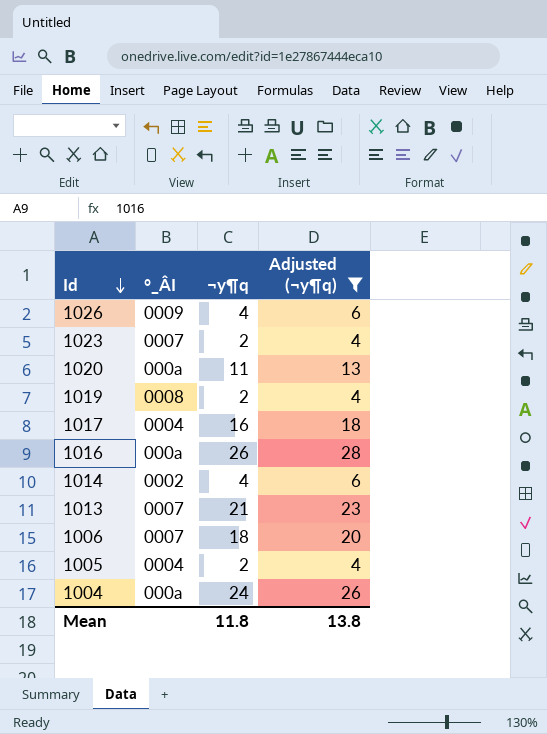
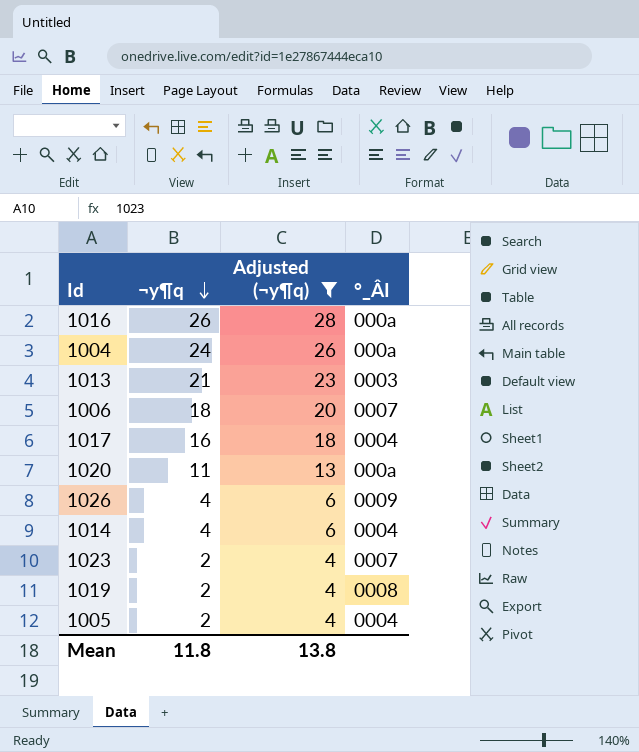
row order: Id descending -> ¬y¶q descending
column °_ÂI | position: 2 -> 4
1013 | °_ÂI: 0007 -> 0003
1014 | °_ÂI: 0002 -> 0004

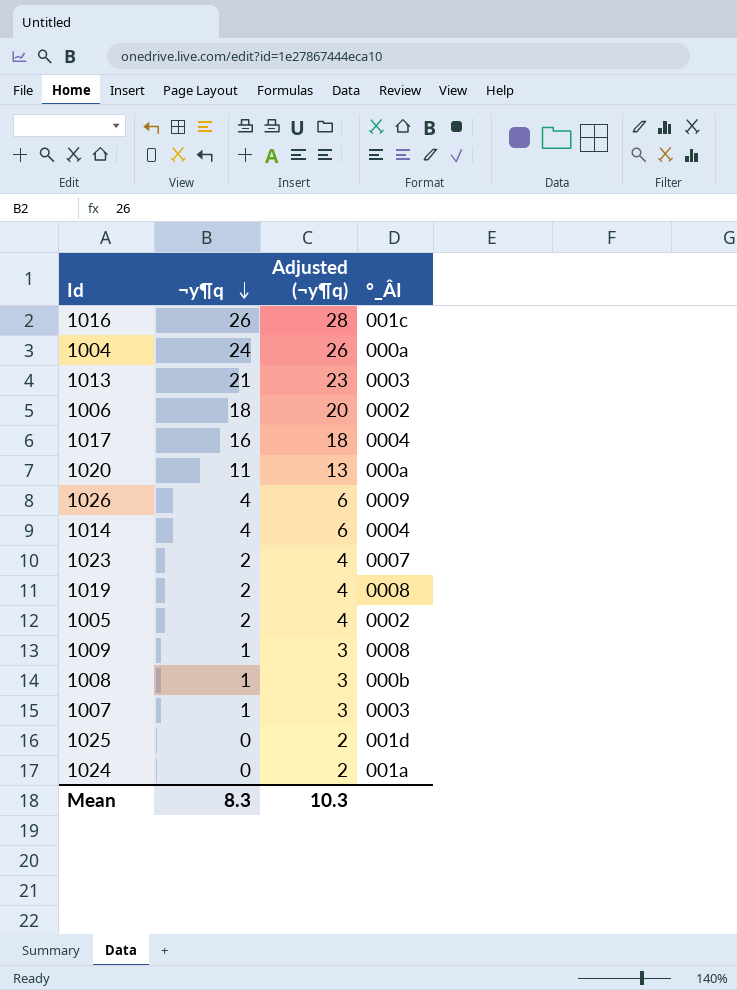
filter: Adjusted (¬y¶q) >= 4 -> none
1016 | °_ÂI: 000a -> 001c
1006 | °_ÂI: 0007 -> 0002
1005 | °_ÂI: 0004 -> 0002
Mean | ¬y¶q: 11.8 -> 8.3
Mean | Adjusted (¬y¶q): 13.8 -> 10.3

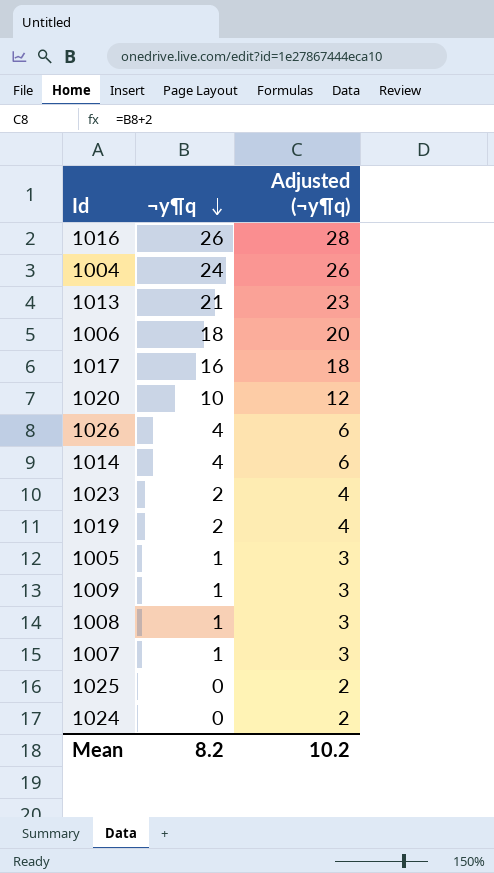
column °_ÂI | position: 4 -> none
1020 | ¬y¶q: 11 -> 10
1020 | Adjusted (¬y¶q): 13 -> 12
1005 | ¬y¶q: 2 -> 1
1005 | Adjusted (¬y¶q): 4 -> 3
Mean | ¬y¶q: 8.3 -> 8.2
Mean | Adjusted (¬y¶q): 10.3 -> 10.2

